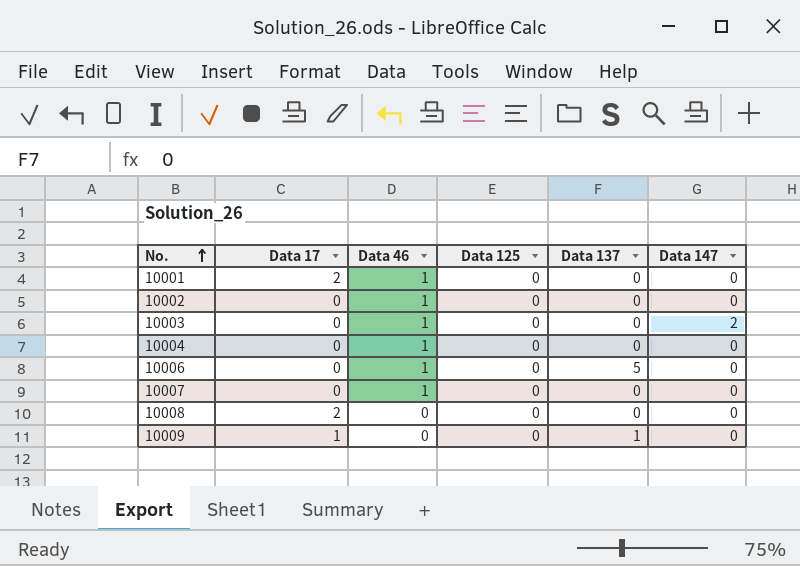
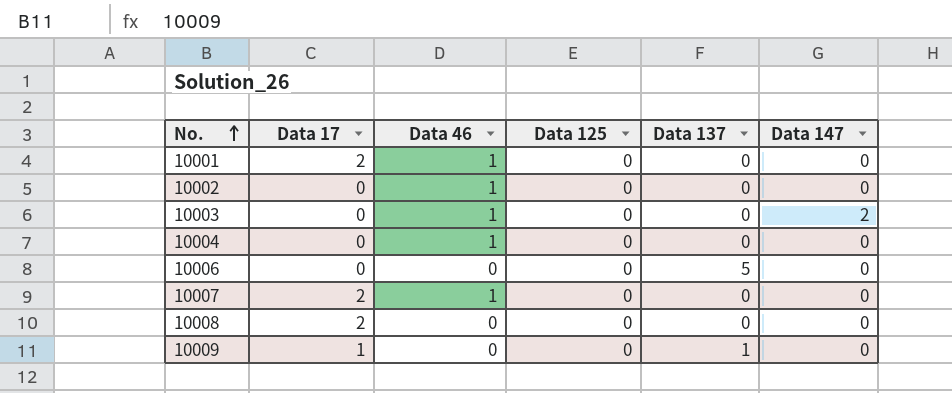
10006 | Data 46: 1 -> 0
10007 | Data 17: 0 -> 2

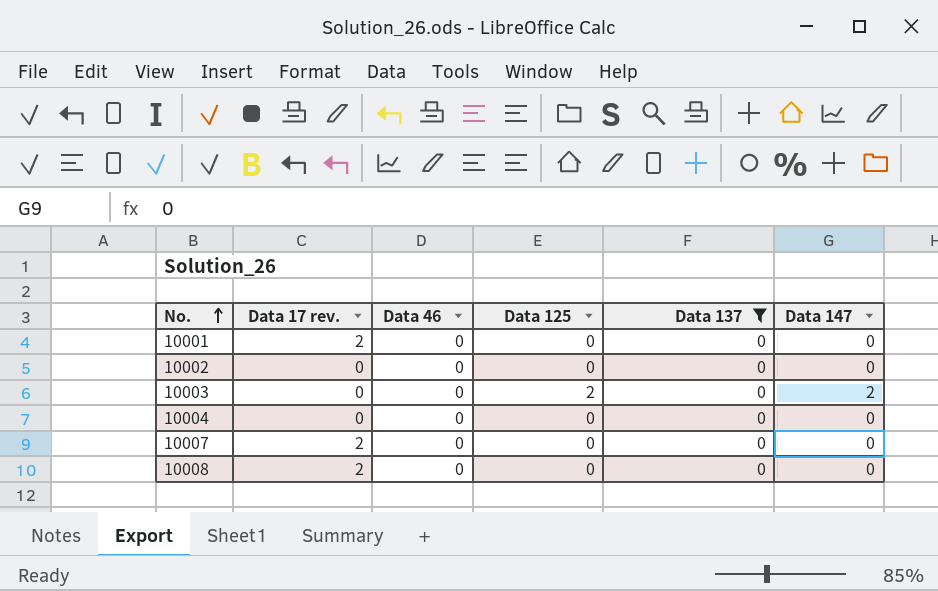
filter: none -> Data 137 = 0
column name: Data 17 -> Data 17 rev.
10001 | Data 46: 1 -> 0
10002 | Data 46: 1 -> 0
10003 | Data 46: 1 -> 0
10003 | Data 125: 0 -> 2
10004 | Data 46: 1 -> 0
10007 | Data 46: 1 -> 0

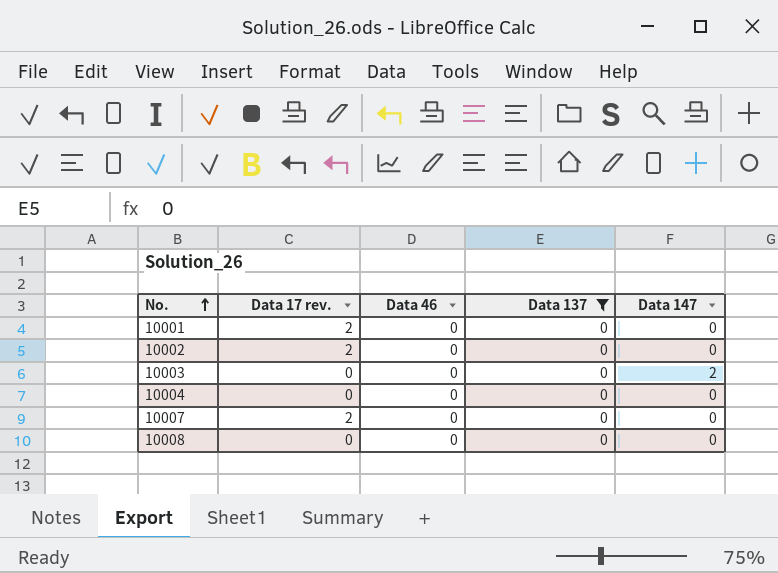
column Data 125 | position: 4 -> none
10002 | Data 17 rev.: 0 -> 2
10008 | Data 17 rev.: 2 -> 0

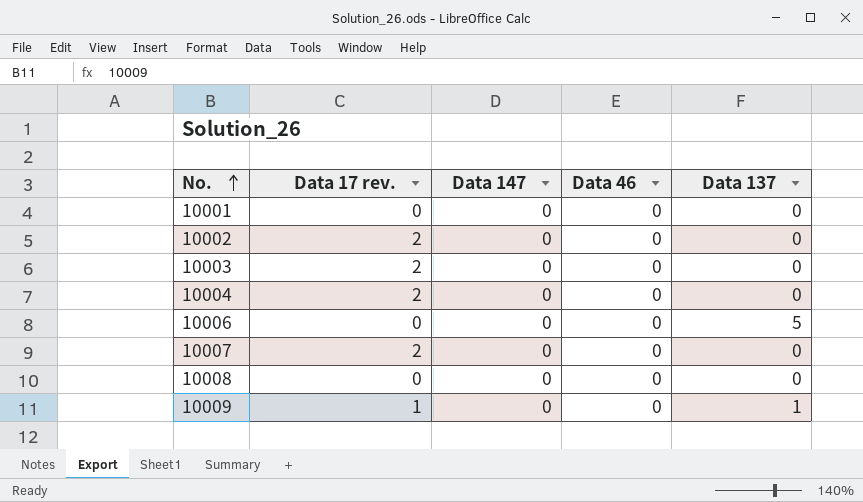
filter: Data 137 = 0 -> none
column Data 147 | position: 5 -> 3
10001 | Data 17 rev.: 2 -> 0
10003 | Data 17 rev.: 0 -> 2
10003 | Data 147: 2 -> 0
10004 | Data 17 rev.: 0 -> 2

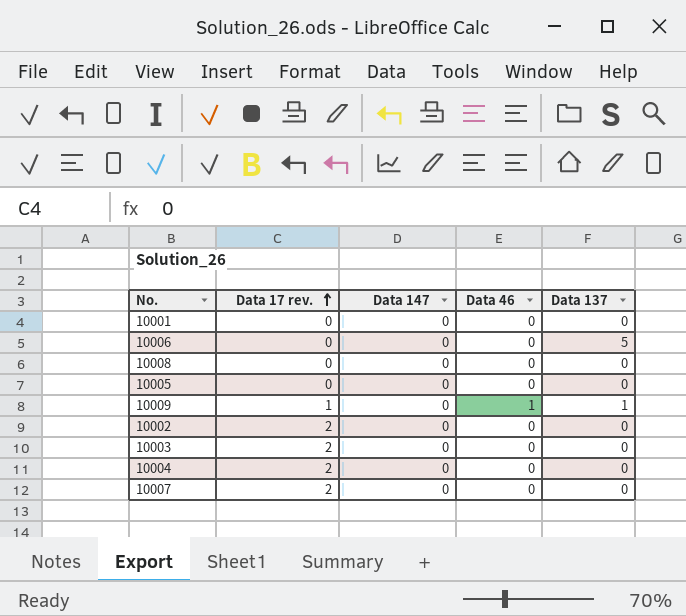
row order: No. ascending -> Data 17 rev. ascending
row 10005: none -> 0 | 0 | 0 | 0
10009 | Data 46: 0 -> 1

